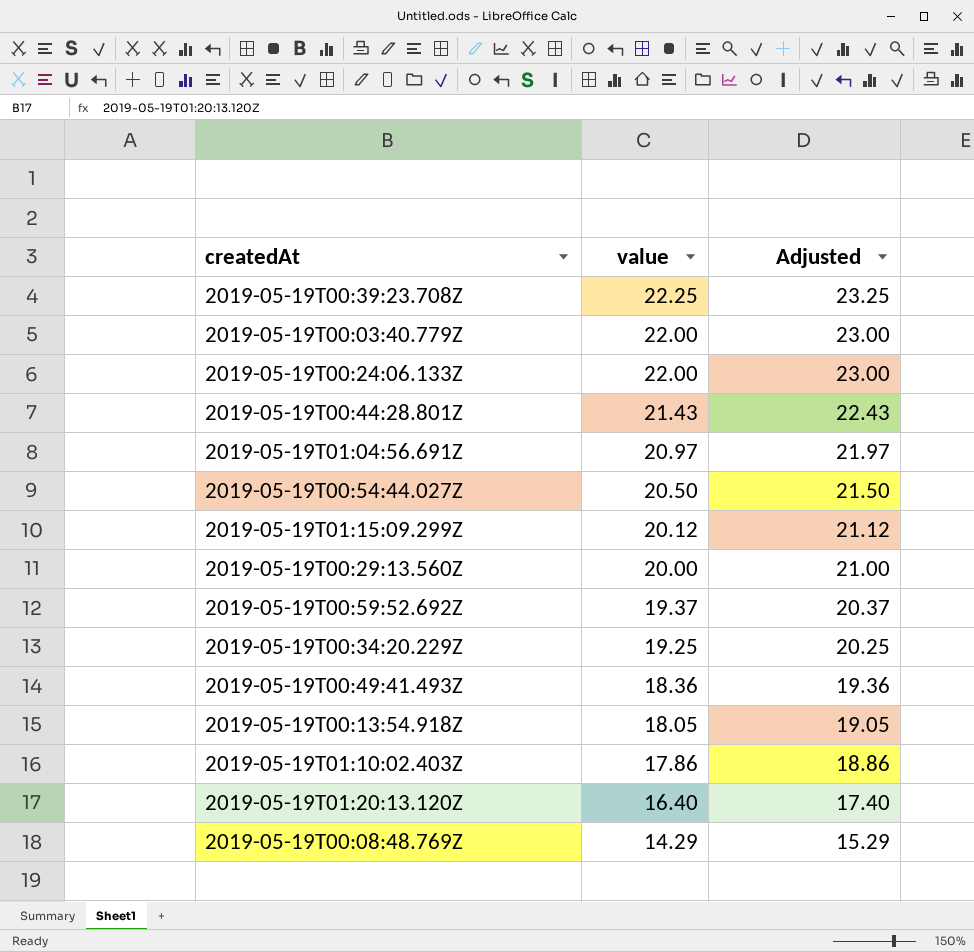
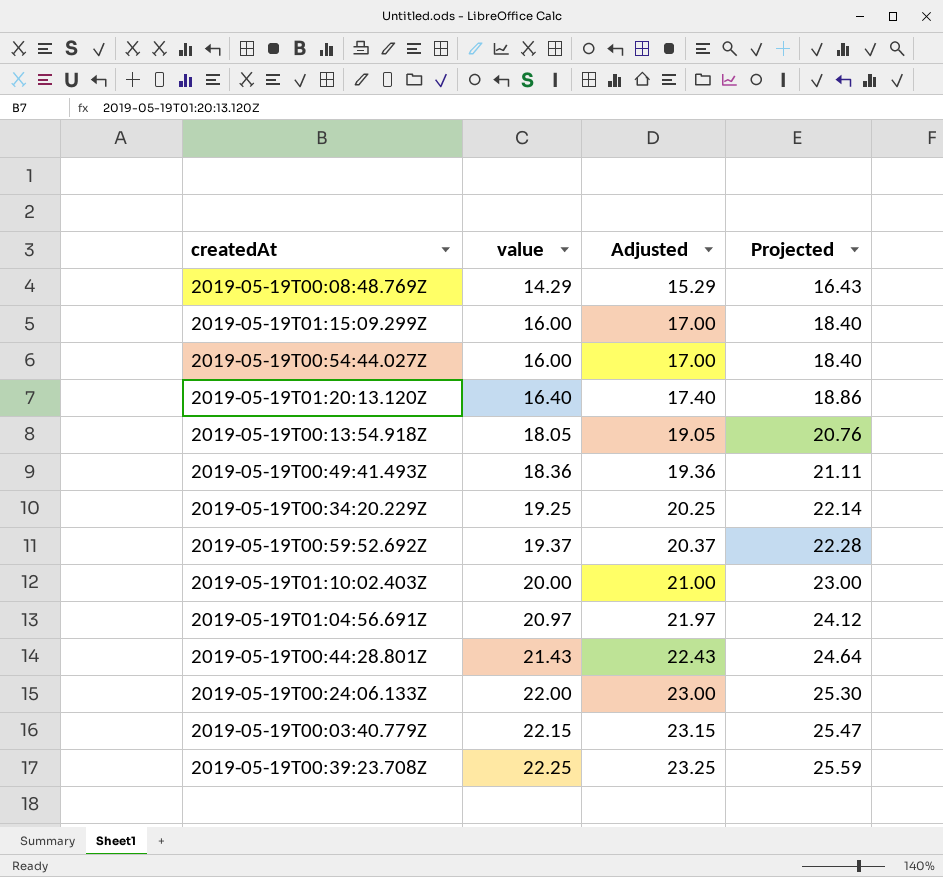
row order: value descending -> value ascending
column Projected | formula: none -> [value] * 1.15
row 2019-05-19T00:29:13.560Z: 20.00 | 21.00 -> none
2019-05-19T01:15:09.299Z | value: 20.12 -> 16.00
2019-05-19T01:15:09.299Z | Adjusted: 21.12 -> 17.00
2019-05-19T00:54:44.027Z | value: 20.50 -> 16.00
2019-05-19T00:54:44.027Z | Adjusted: 21.50 -> 17.00
2019-05-19T01:10:02.403Z | value: 17.86 -> 20.00
2019-05-19T01:10:02.403Z | Adjusted: 18.86 -> 21.00
2019-05-19T00:03:40.779Z | value: 22.00 -> 22.15
2019-05-19T00:03:40.779Z | Adjusted: 23.00 -> 23.15

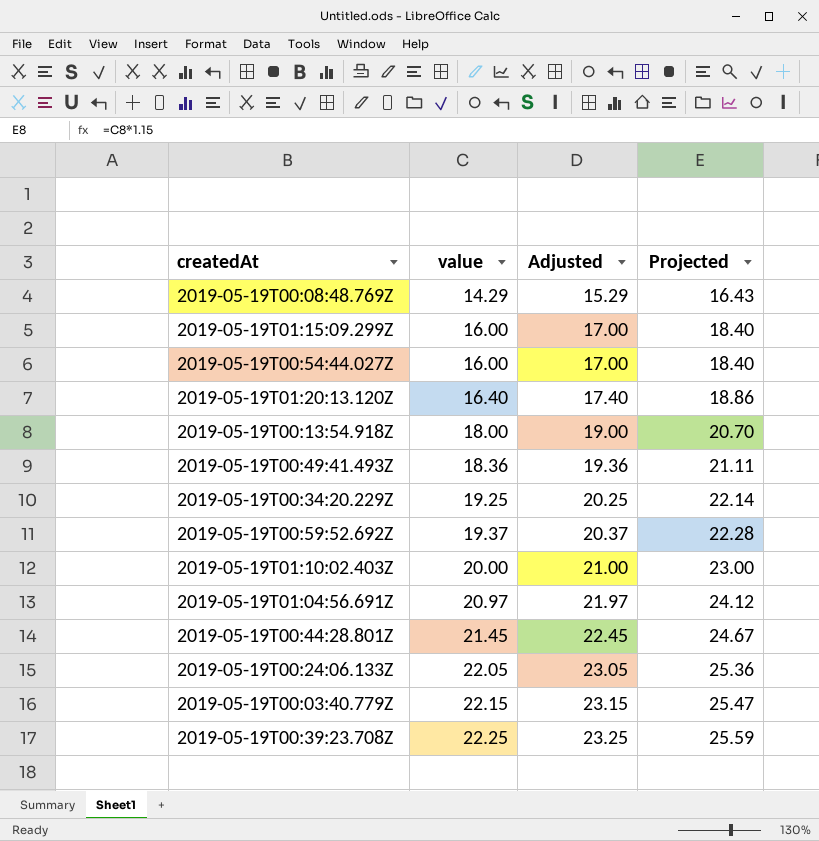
2019-05-19T00:13:54.918Z | value: 18.05 -> 18.00
2019-05-19T00:13:54.918Z | Adjusted: 19.05 -> 19.00
2019-05-19T00:13:54.918Z | Projected: 20.76 -> 20.70
2019-05-19T00:44:28.801Z | value: 21.43 -> 21.45
2019-05-19T00:44:28.801Z | Adjusted: 22.43 -> 22.45
2019-05-19T00:44:28.801Z | Projected: 24.64 -> 24.67
2019-05-19T00:24:06.133Z | value: 22.00 -> 22.05
2019-05-19T00:24:06.133Z | Adjusted: 23.00 -> 23.05
2019-05-19T00:24:06.133Z | Projected: 25.30 -> 25.36

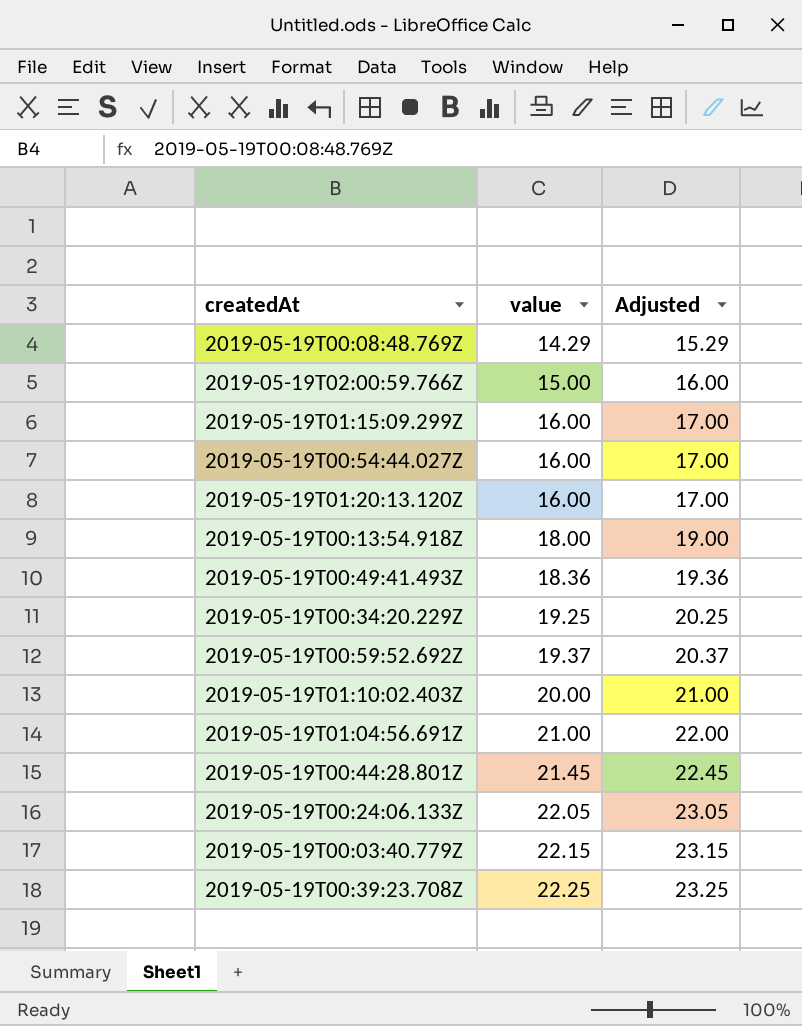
column Projected | formula: [value] * 1.15 -> none
row 2019-05-19T02:00:59.766Z: none -> 15.00 | 16.00
2019-05-19T01:20:13.120Z | value: 16.40 -> 16.00
2019-05-19T01:20:13.120Z | Adjusted: 17.40 -> 17.00
2019-05-19T01:04:56.691Z | value: 20.97 -> 21.00
2019-05-19T01:04:56.691Z | Adjusted: 21.97 -> 22.00

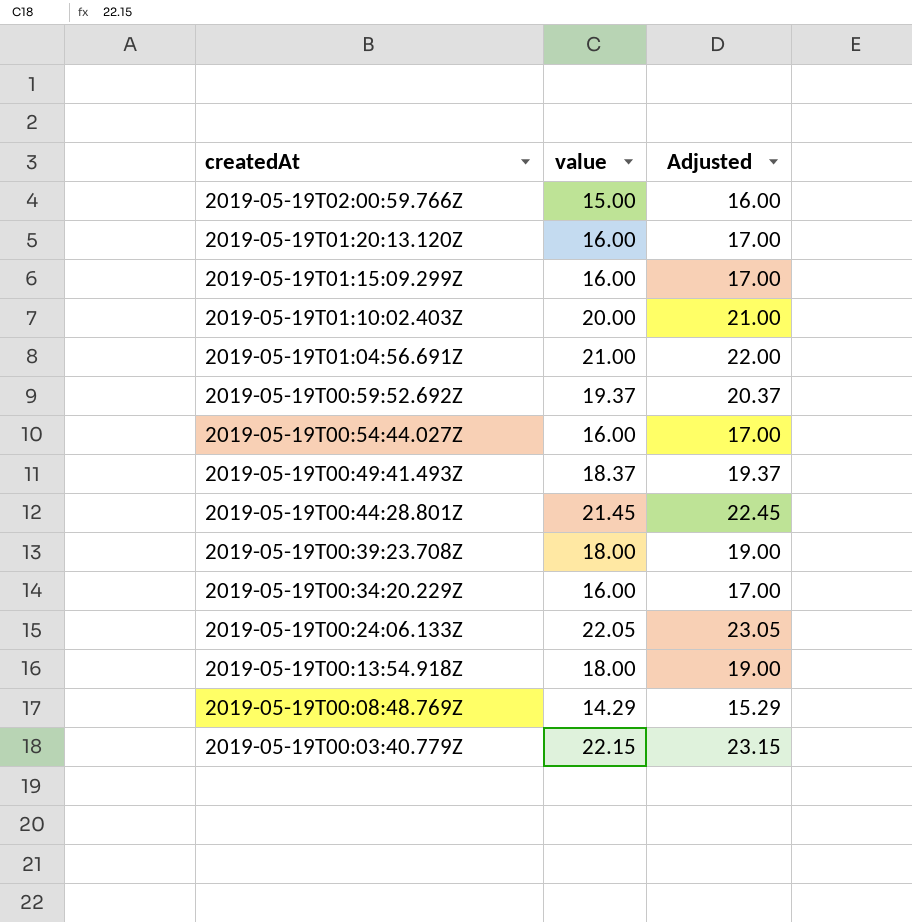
row order: value ascending -> createdAt descending
2019-05-19T00:49:41.493Z | value: 18.36 -> 18.37
2019-05-19T00:49:41.493Z | Adjusted: 19.36 -> 19.37
2019-05-19T00:39:23.708Z | value: 22.25 -> 18.00
2019-05-19T00:39:23.708Z | Adjusted: 23.25 -> 19.00
2019-05-19T00:34:20.229Z | value: 19.25 -> 16.00
2019-05-19T00:34:20.229Z | Adjusted: 20.25 -> 17.00

